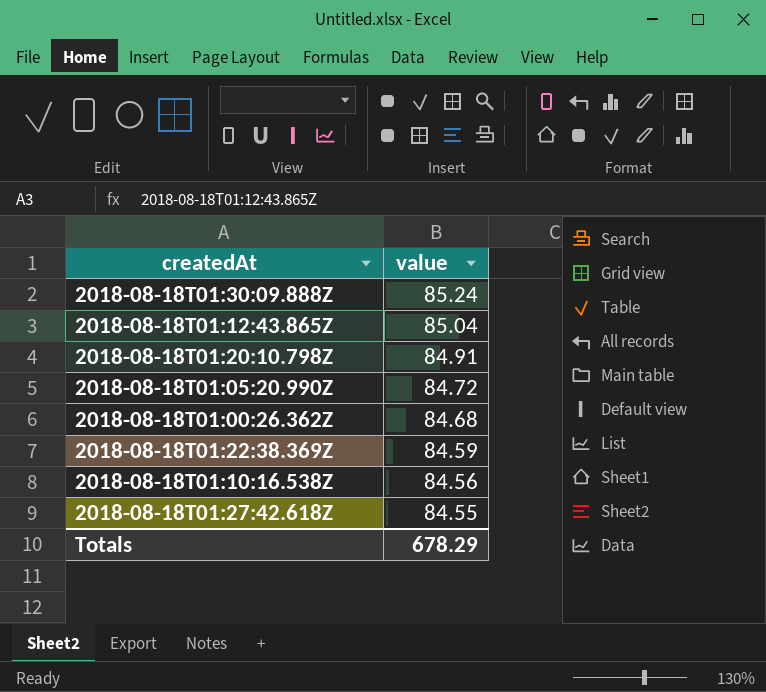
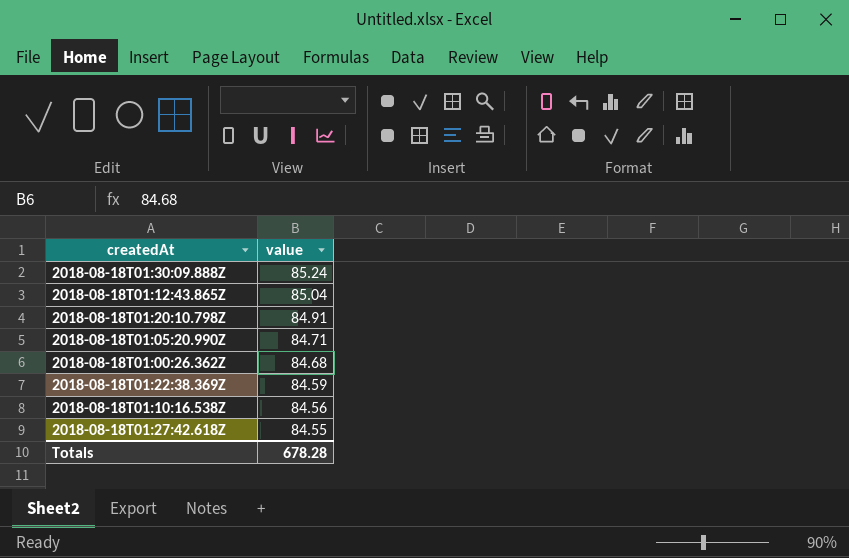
2018-08-18T01:05:20.990Z | value: 84.72 -> 84.71
Totals | value: 678.29 -> 678.28

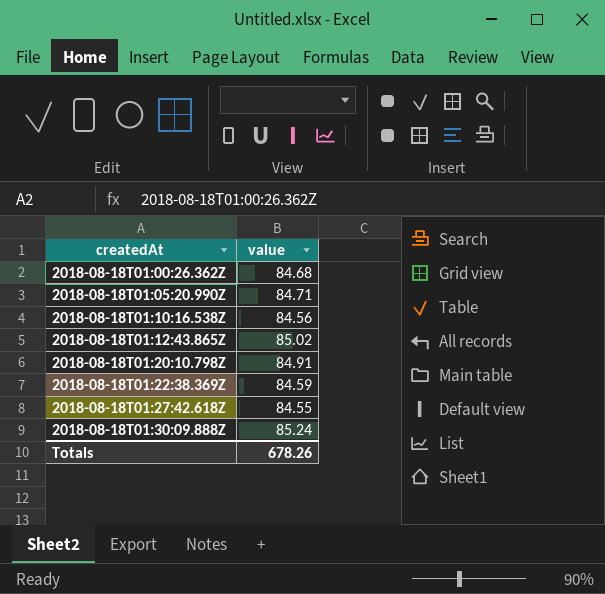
row order: value descending -> createdAt ascending
2018-08-18T01:12:43.865Z | value: 85.04 -> 85.02
Totals | value: 678.28 -> 678.26

